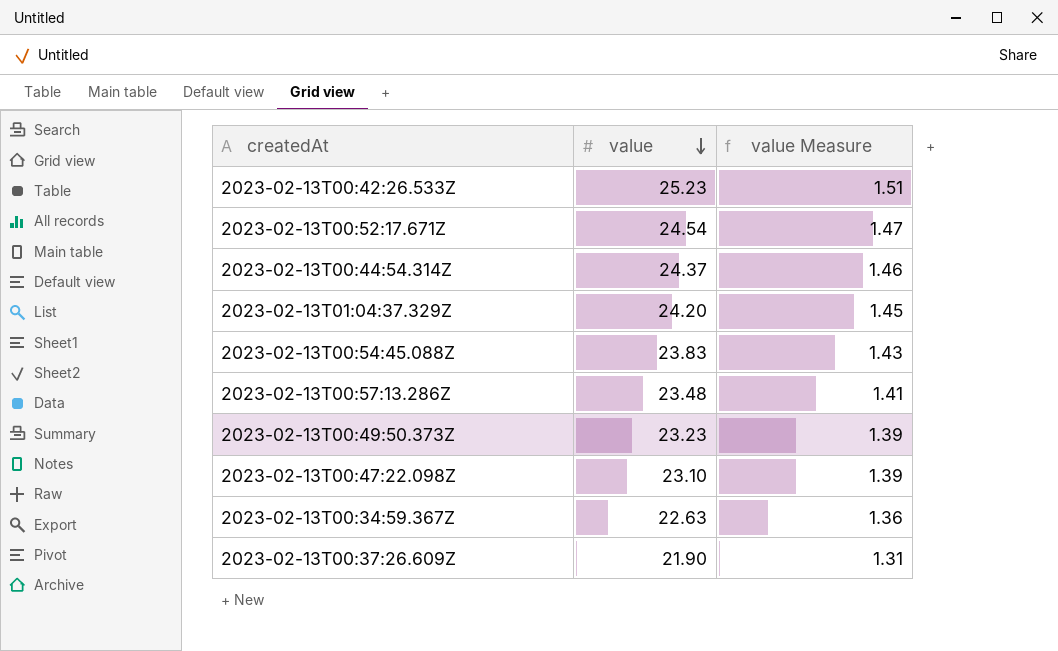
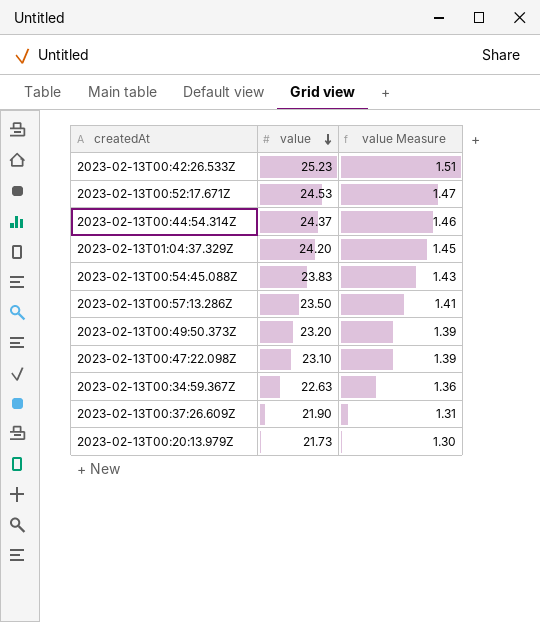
2023-02-13T00:52:17.671Z | value: 24.54 -> 24.53
2023-02-13T00:57:13.286Z | value: 23.48 -> 23.50
2023-02-13T00:49:50.373Z | value: 23.23 -> 23.20
row 2023-02-13T00:20:13.979Z: none -> 21.73 | 1.30

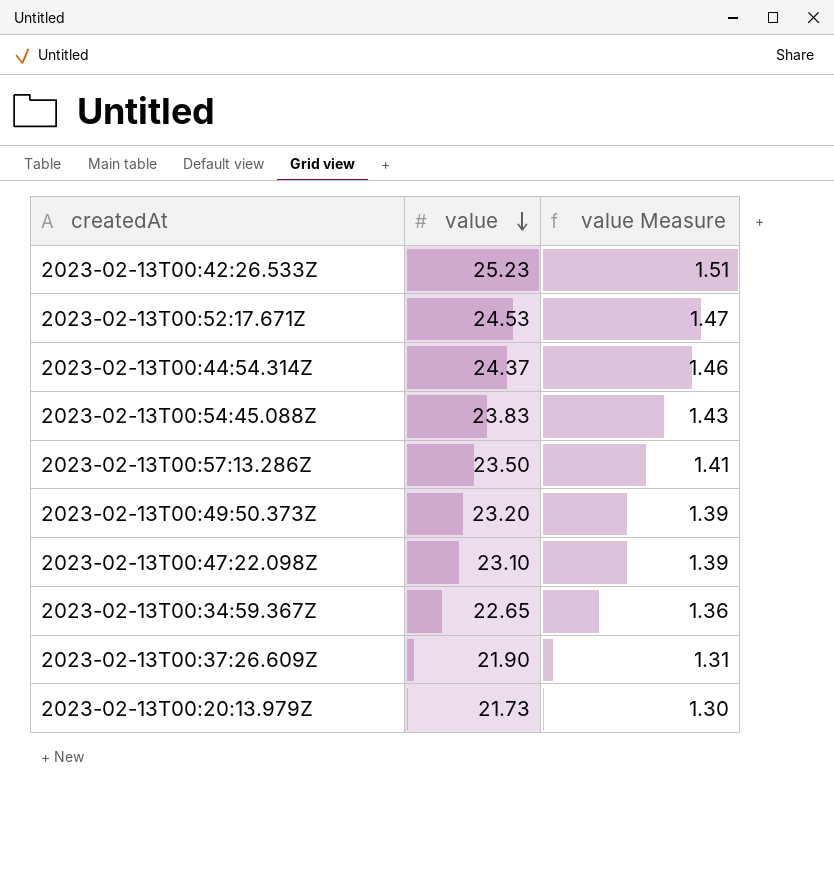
row 2023-02-13T01:04:37.329Z: 24.20 | 1.45 -> none
2023-02-13T00:34:59.367Z | value: 22.63 -> 22.65

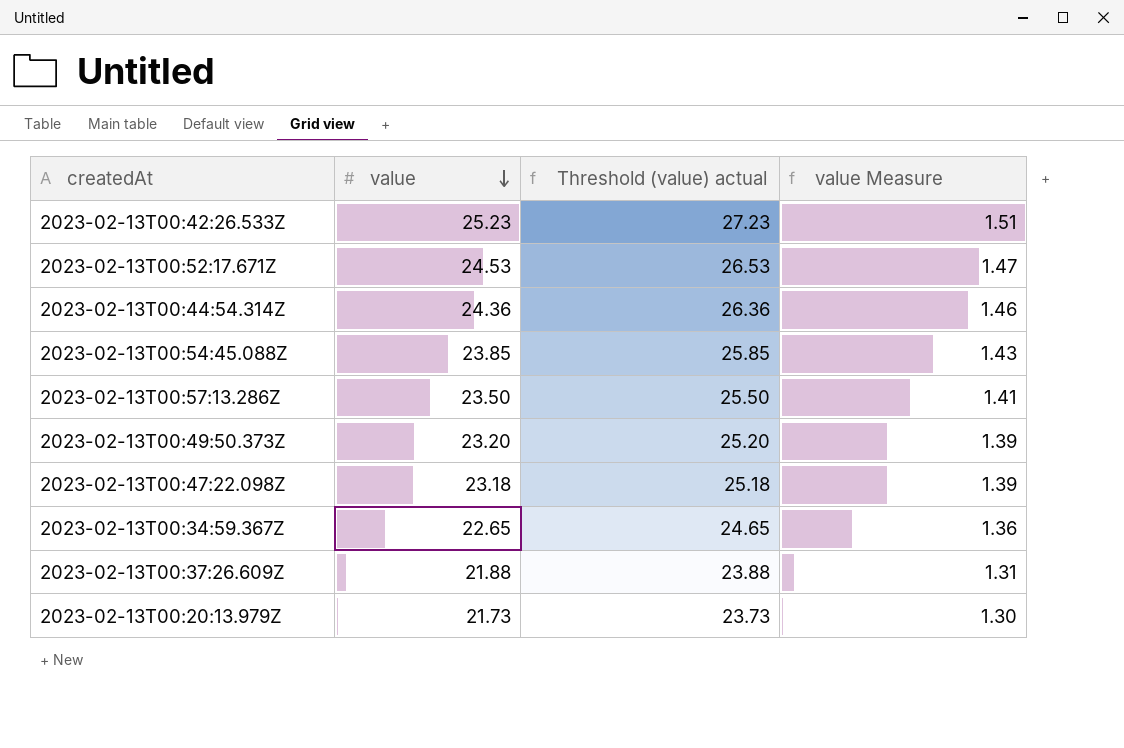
column Threshold (value) actual | formula: none -> [value] + 2
2023-02-13T00:44:54.314Z | value: 24.37 -> 24.36
2023-02-13T00:54:45.088Z | value: 23.83 -> 23.85
2023-02-13T00:47:22.098Z | value: 23.10 -> 23.18
2023-02-13T00:37:26.609Z | value: 21.90 -> 21.88

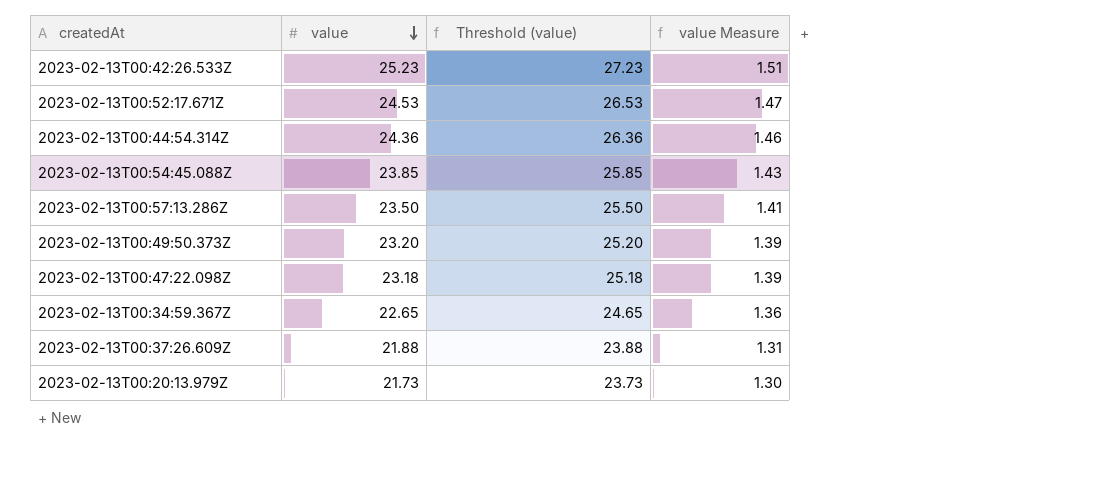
column name: Threshold (value) actual -> Threshold (value)

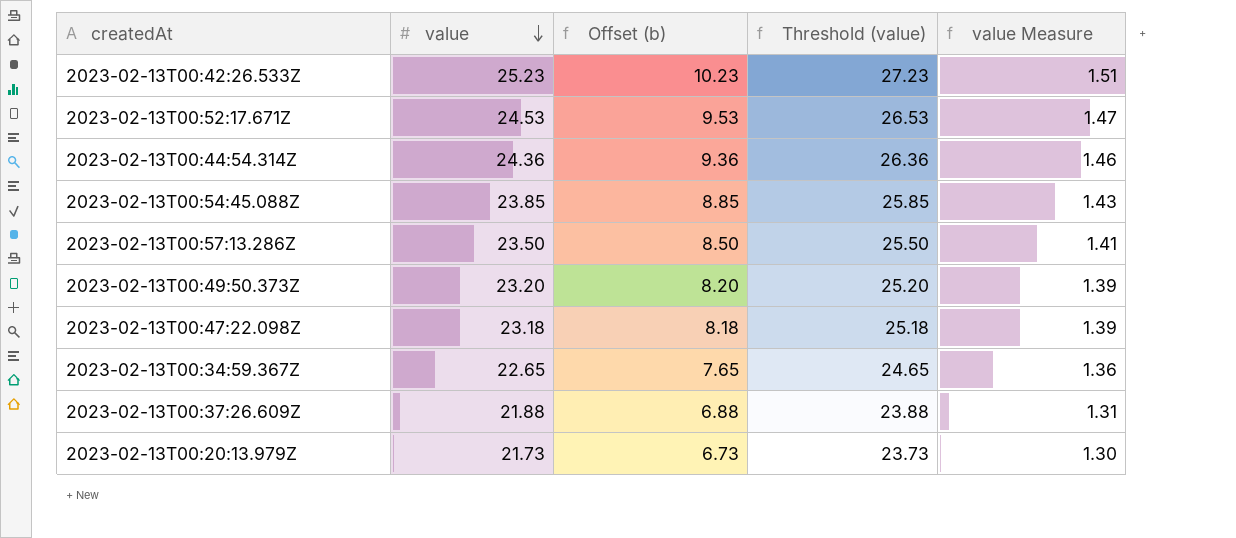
column Offset (b) | formula: none -> [value] - 15

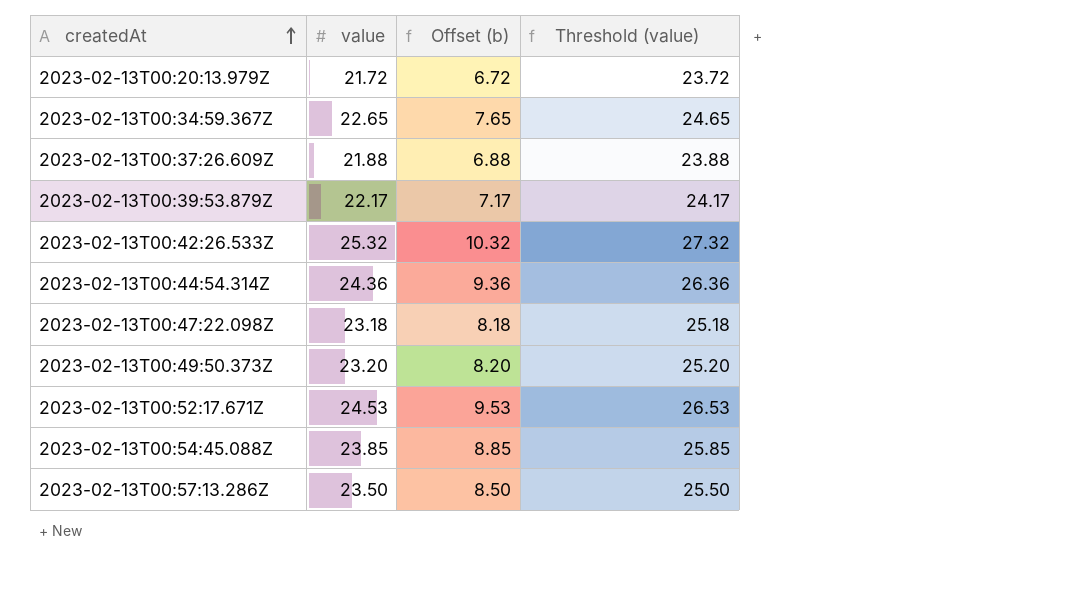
row order: value descending -> createdAt ascending
column value Measure | formula: [value] * 0.06 -> none
2023-02-13T00:20:13.979Z | value: 21.73 -> 21.72
2023-02-13T00:20:13.979Z | Offset (b): 6.73 -> 6.72
2023-02-13T00:20:13.979Z | Threshold (value): 23.73 -> 23.72
row 2023-02-13T00:39:53.879Z: none -> 22.17 | 7.17 | 24.17
2023-02-13T00:42:26.533Z | value: 25.23 -> 25.32
2023-02-13T00:42:26.533Z | Offset (b): 10.23 -> 10.32
2023-02-13T00:42:26.533Z | Threshold (value): 27.23 -> 27.32

